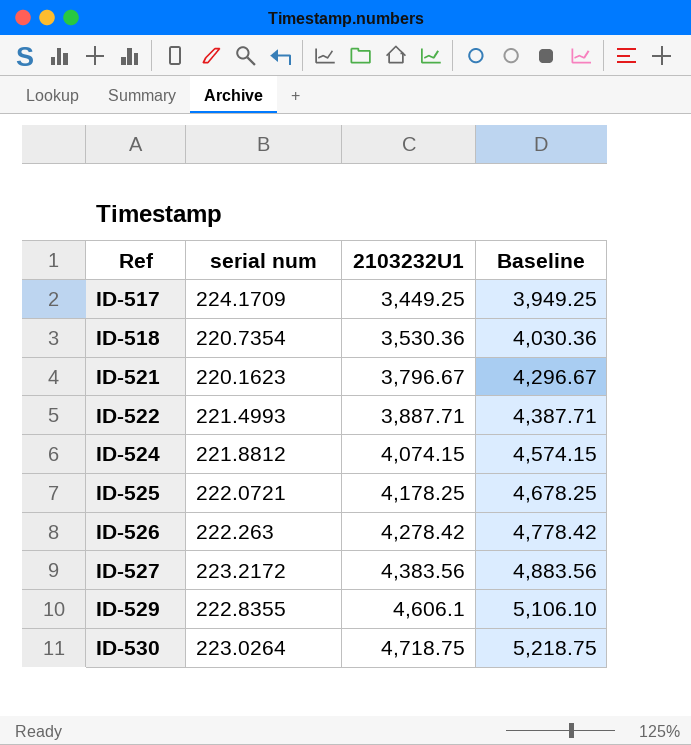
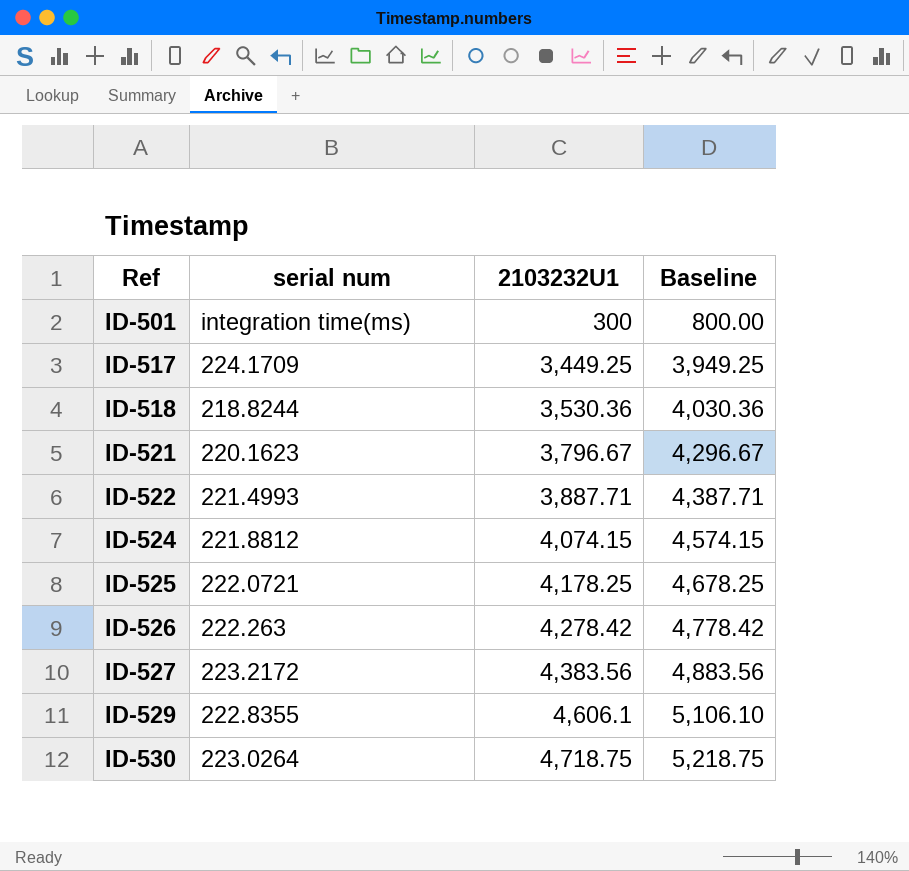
row ID-501: none -> integration time(ms) | 300 | 800.00
ID-518 | serial num: 220.7354 -> 218.8244

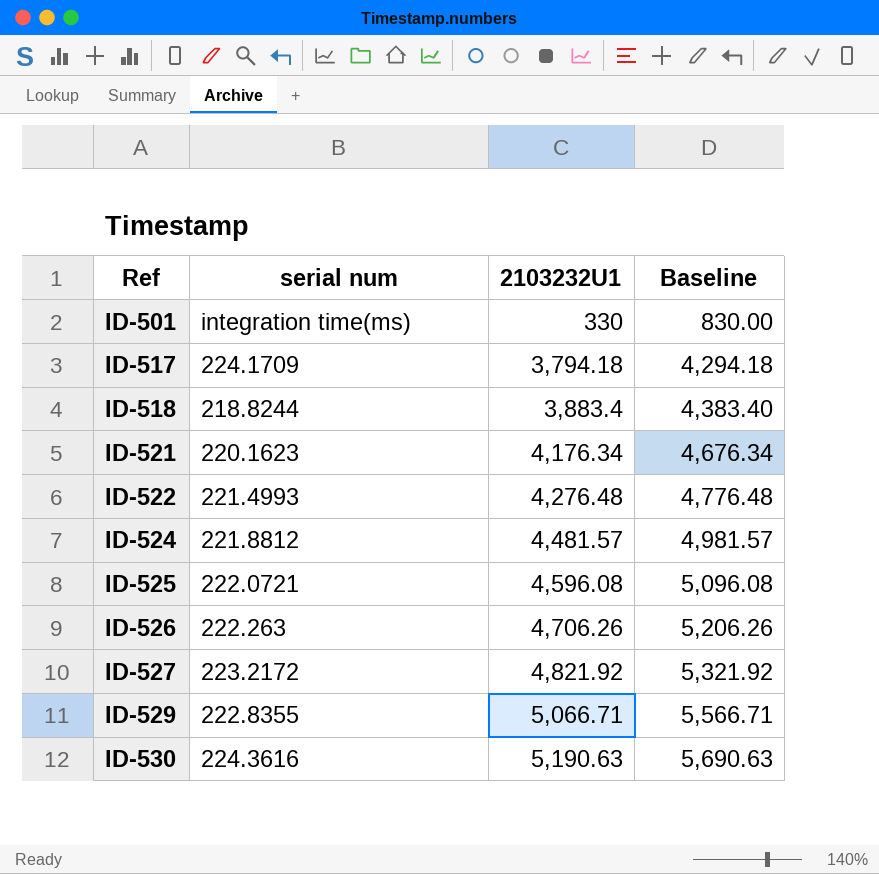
ID-501 | 2103232U1: 300 -> 330
ID-501 | Baseline: 800.00 -> 830.00
ID-517 | 2103232U1: 3,449.25 -> 3,794.18
ID-517 | Baseline: 3,949.25 -> 4,294.18
ID-518 | 2103232U1: 3,530.36 -> 3,883.4
ID-518 | Baseline: 4,030.36 -> 4,383.40
ID-521 | 2103232U1: 3,796.67 -> 4,176.34
ID-521 | Baseline: 4,296.67 -> 4,676.34
ID-522 | 2103232U1: 3,887.71 -> 4,276.48
ID-522 | Baseline: 4,387.71 -> 4,776.48
ID-524 | 2103232U1: 4,074.15 -> 4,481.57
ID-524 | Baseline: 4,574.15 -> 4,981.57
ID-525 | 2103232U1: 4,178.25 -> 4,596.08
ID-525 | Baseline: 4,678.25 -> 5,096.08
ID-526 | 2103232U1: 4,278.42 -> 4,706.26
ID-526 | Baseline: 4,778.42 -> 5,206.26
ID-527 | 2103232U1: 4,383.56 -> 4,821.92
ID-527 | Baseline: 4,883.56 -> 5,321.92
ID-529 | 2103232U1: 4,606.1 -> 5,066.71
ID-529 | Baseline: 5,106.10 -> 5,566.71
ID-530 | serial num: 223.0264 -> 224.3616
ID-530 | 2103232U1: 4,718.75 -> 5,190.63
ID-530 | Baseline: 5,218.75 -> 5,690.63

